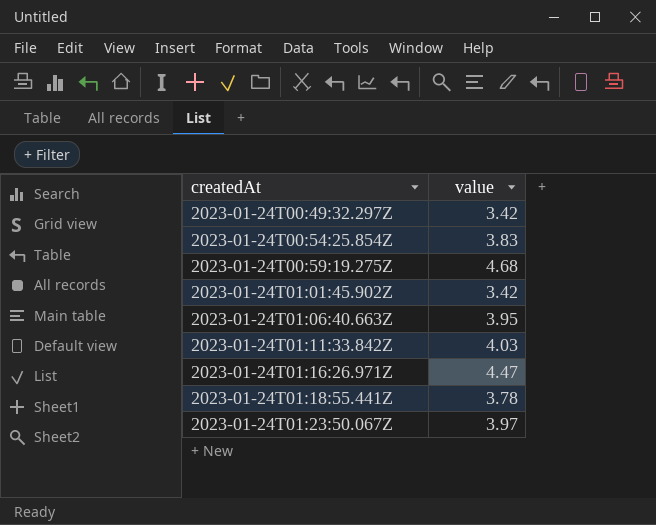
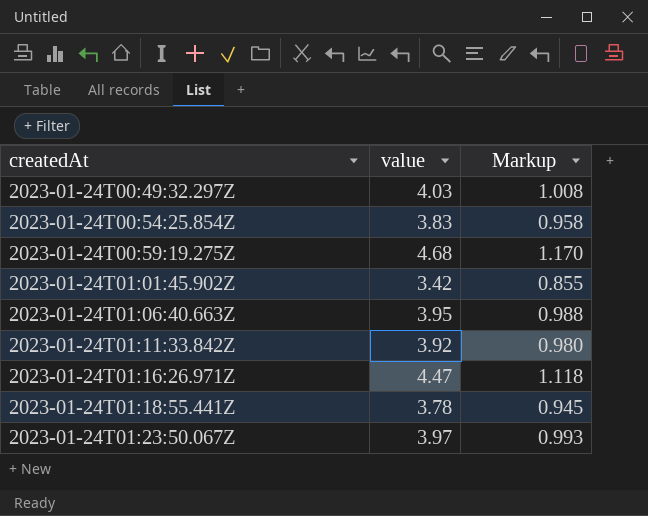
column Markup | formula: none -> [value] * 0.25
2023-01-24T00:49:32.297Z | value: 3.42 -> 4.03
2023-01-24T01:11:33.842Z | value: 4.03 -> 3.92

